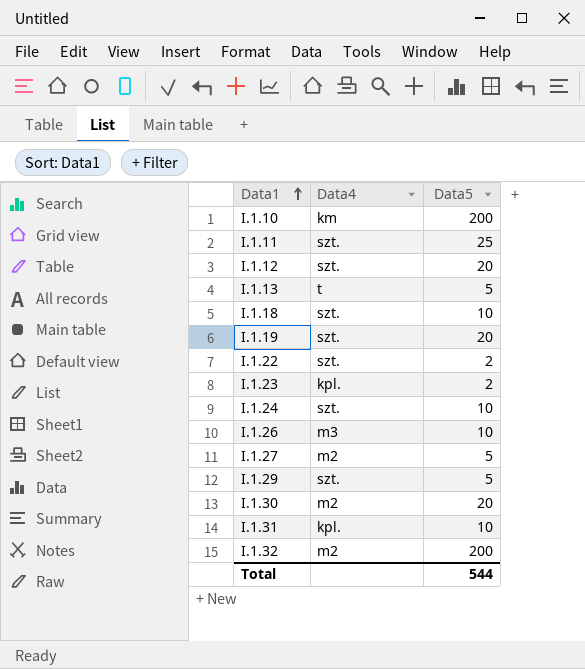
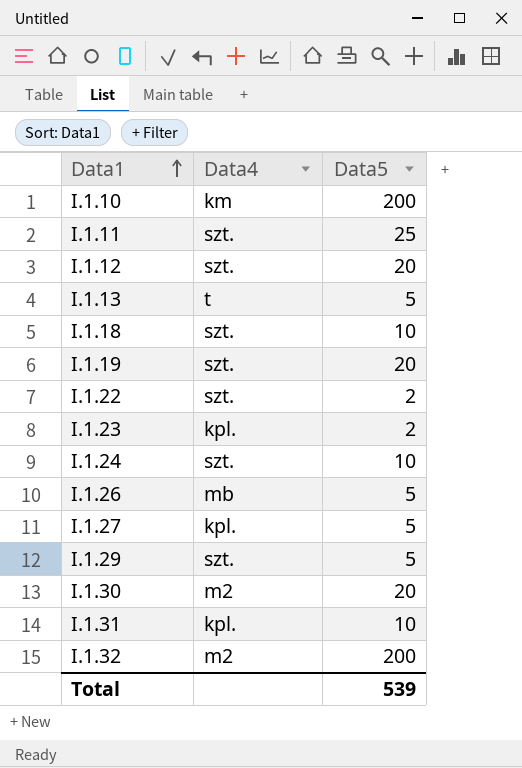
I.1.26 | Data4: m3 -> mb
I.1.26 | Data5: 10 -> 5
I.1.27 | Data4: m2 -> kpl.
Total | Data5: 544 -> 539

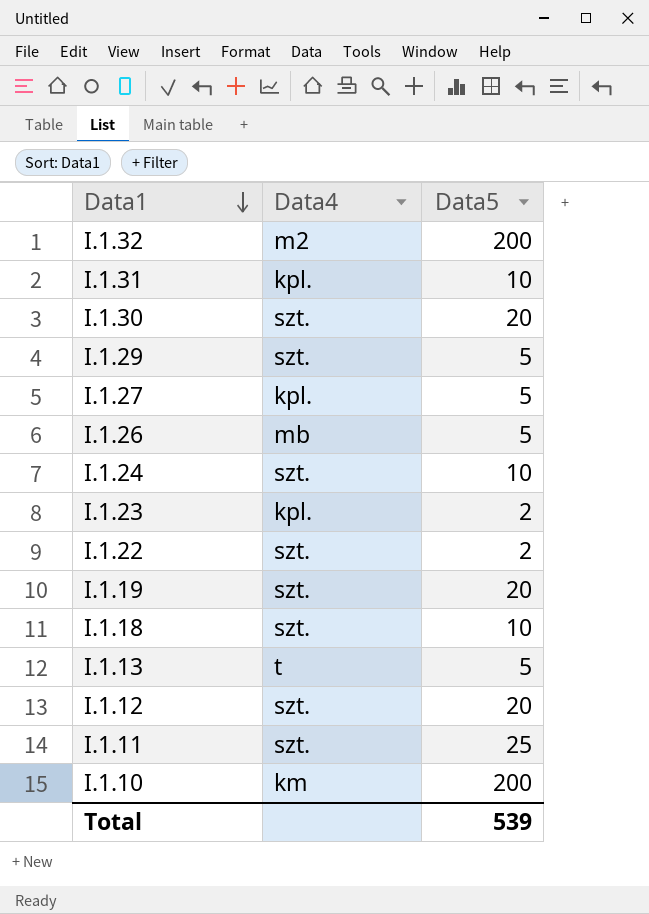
row order: Data1 ascending -> Data1 descending
I.1.30 | Data4: m2 -> szt.

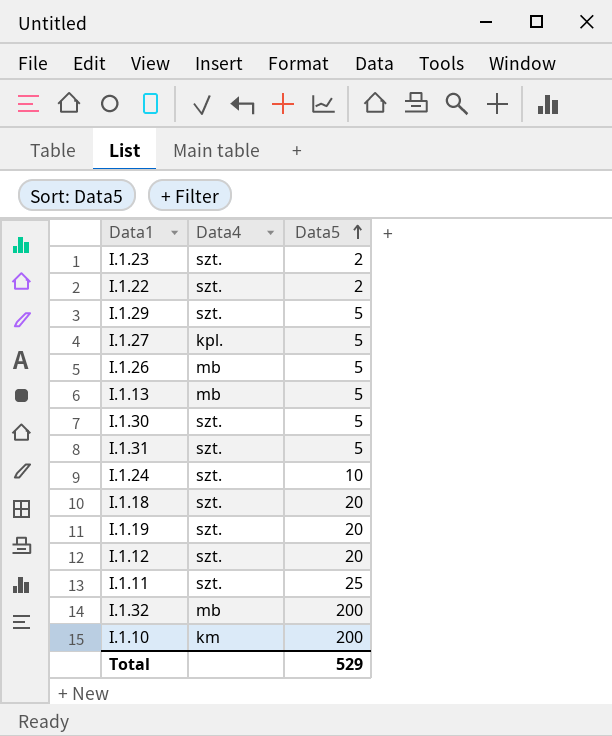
row order: Data1 descending -> Data5 ascending
I.1.23 | Data4: kpl. -> szt.
I.1.13 | Data4: t -> mb
I.1.30 | Data5: 20 -> 5
I.1.31 | Data4: kpl. -> szt.
I.1.31 | Data5: 10 -> 5
I.1.18 | Data5: 10 -> 20
I.1.32 | Data4: m2 -> mb
Total | Data5: 539 -> 529

